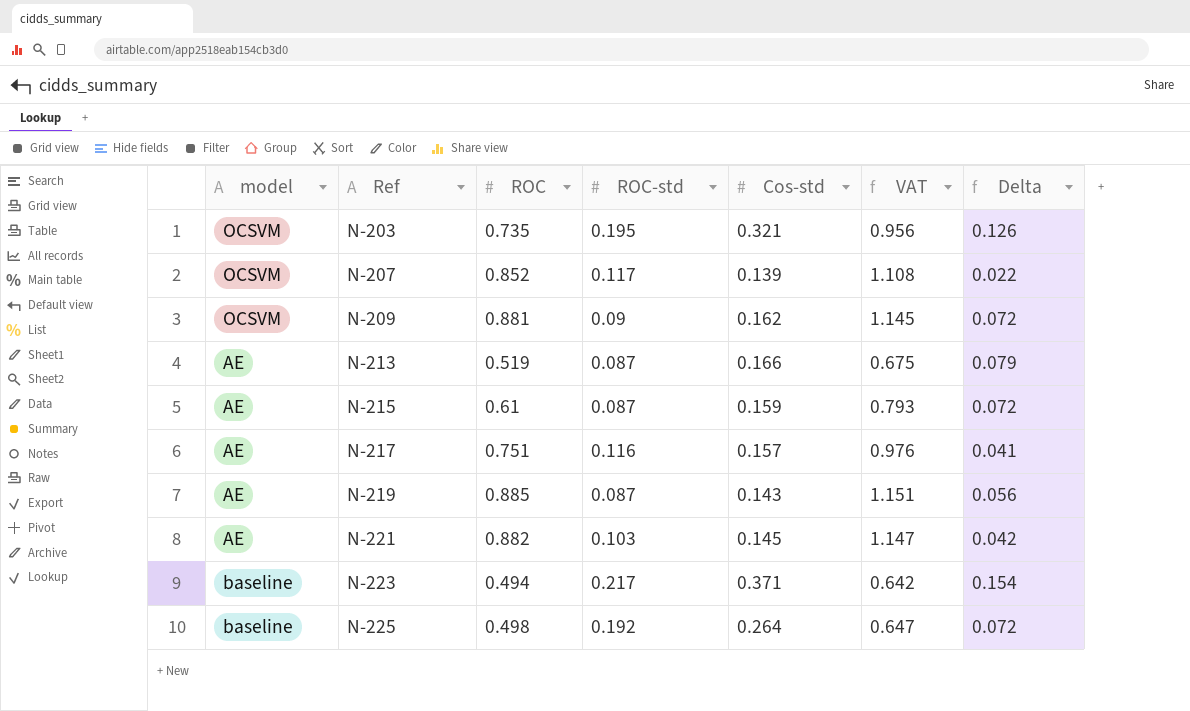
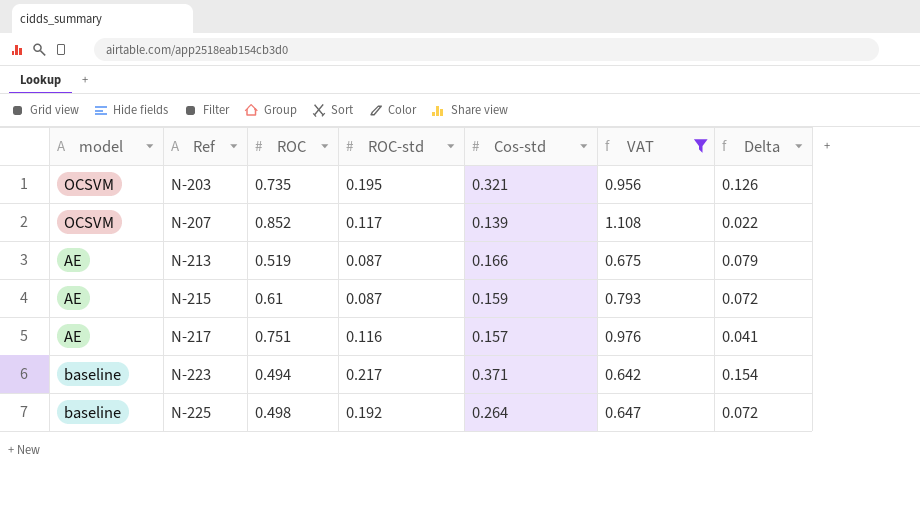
filter: none -> VAT <= 1.108

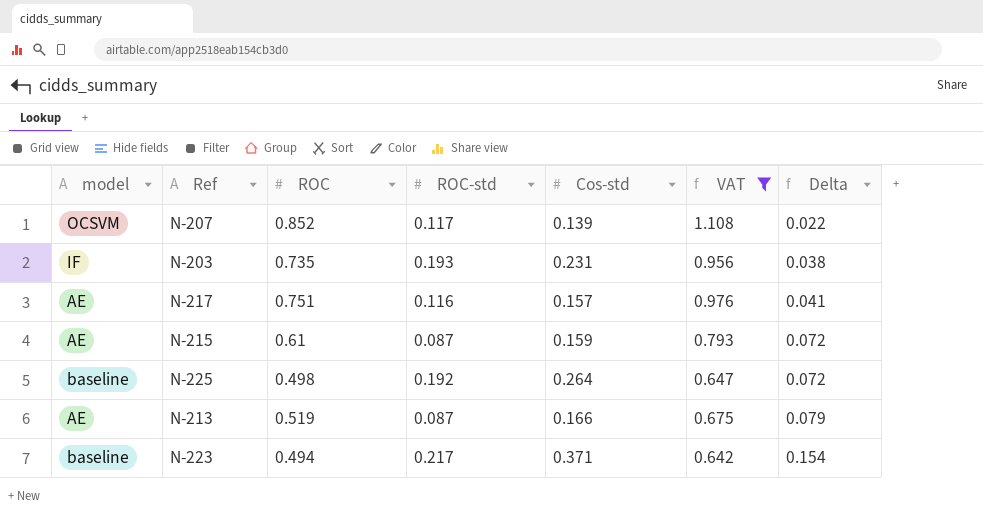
row order: Ref ascending -> Delta ascending
N-203 | model: OCSVM -> IF
N-203 | ROC-std: 0.195 -> 0.193
N-203 | Cos-std: 0.321 -> 0.231
N-203 | Delta: 0.126 -> 0.038

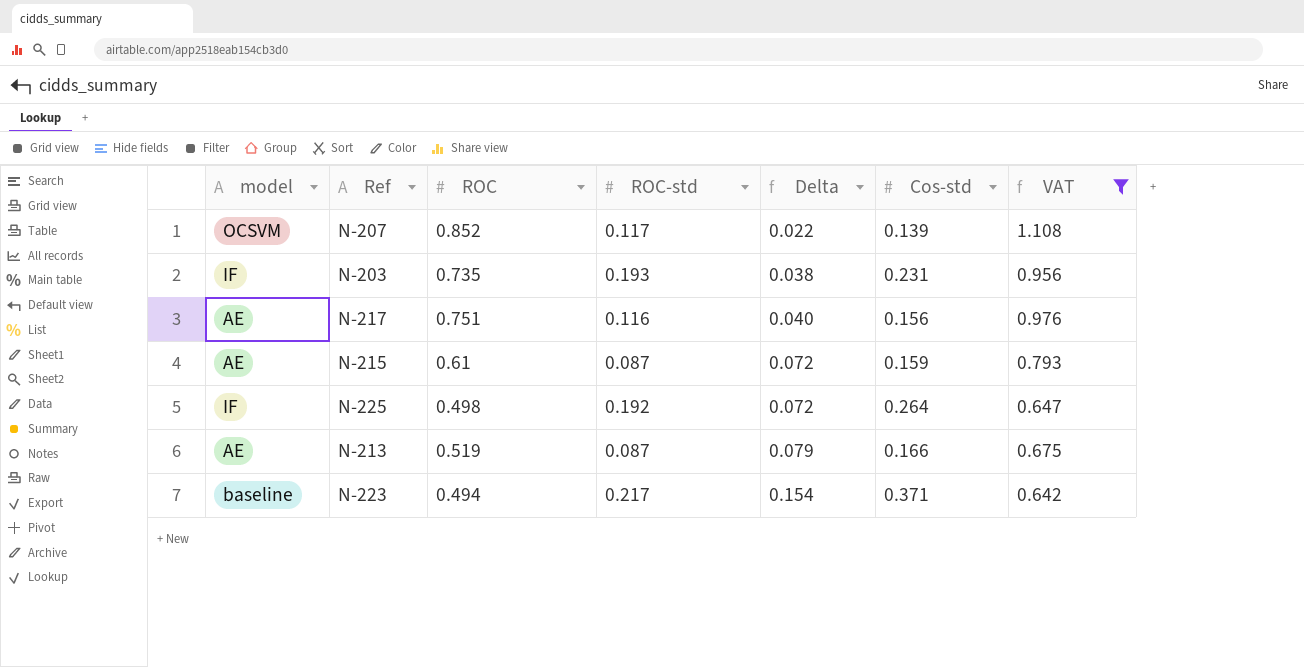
column Delta | position: 7 -> 5
N-217 | Delta: 0.041 -> 0.040
N-217 | Cos-std: 0.157 -> 0.156
N-225 | model: baseline -> IF

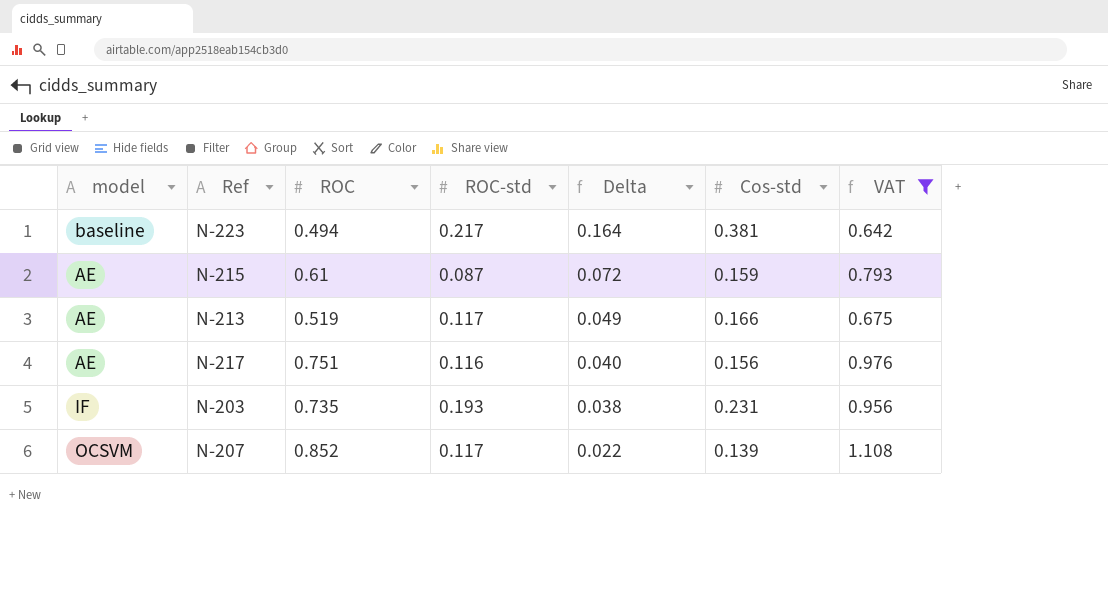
row order: Delta ascending -> Delta descending
row N-225: IF | 0.498 | 0.192 | 0.072 | 0.264 | 0.647 -> none
N-223 | Delta: 0.154 -> 0.164
N-223 | Cos-std: 0.371 -> 0.381
N-213 | ROC-std: 0.087 -> 0.117
N-213 | Delta: 0.079 -> 0.049

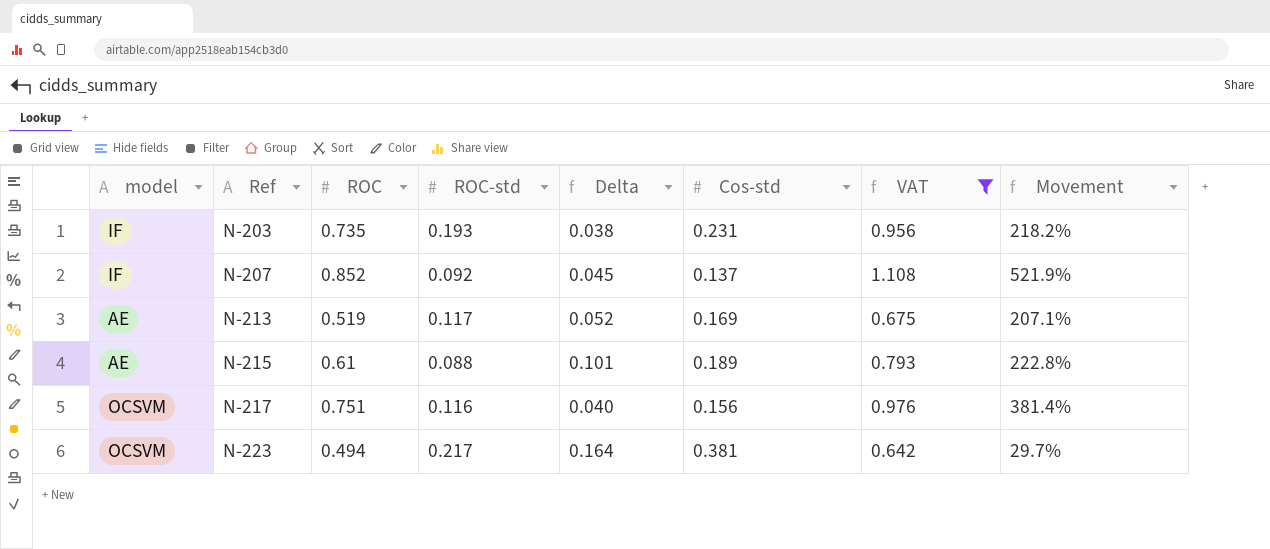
row order: Delta descending -> Ref ascending
column Movement | formula: none -> ([ROC] - [Cos-std]) / [Cos-std]
N-207 | model: OCSVM -> IF
N-207 | ROC-std: 0.117 -> 0.092
N-207 | Delta: 0.022 -> 0.045
N-207 | Cos-std: 0.139 -> 0.137
N-213 | Delta: 0.049 -> 0.052
N-213 | Cos-std: 0.166 -> 0.169
N-215 | ROC-std: 0.087 -> 0.088
N-215 | Delta: 0.072 -> 0.101
N-215 | Cos-std: 0.159 -> 0.189
N-217 | model: AE -> OCSVM
N-223 | model: baseline -> OCSVM

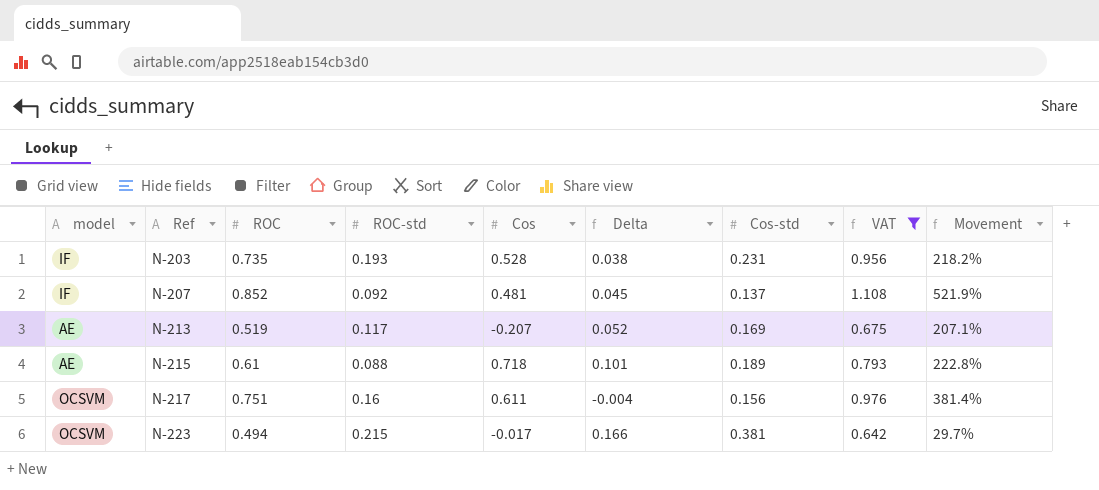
column Cos | position: none -> 5
N-217 | ROC-std: 0.116 -> 0.16
N-217 | Delta: 0.040 -> -0.004
N-223 | ROC-std: 0.217 -> 0.215
N-223 | Delta: 0.164 -> 0.166

